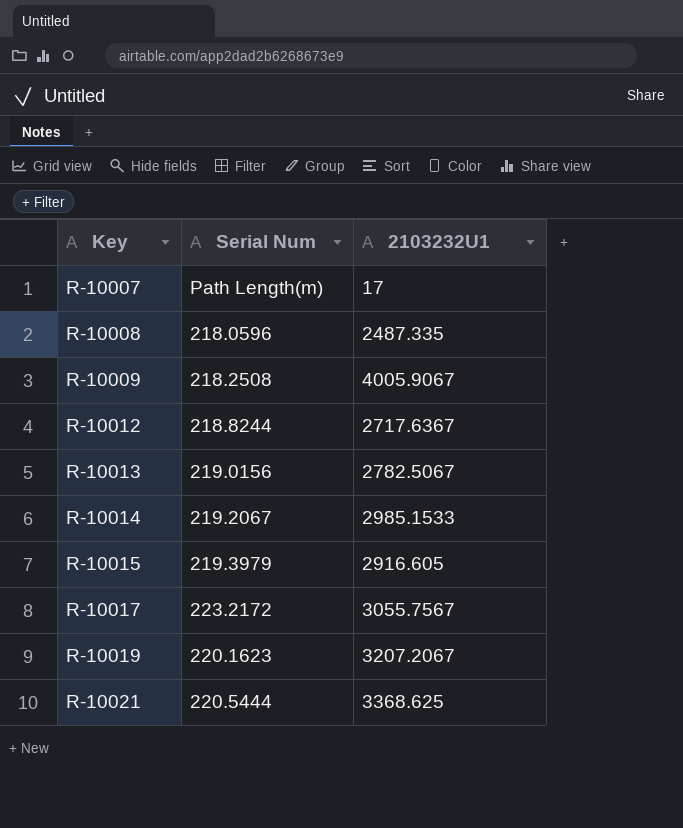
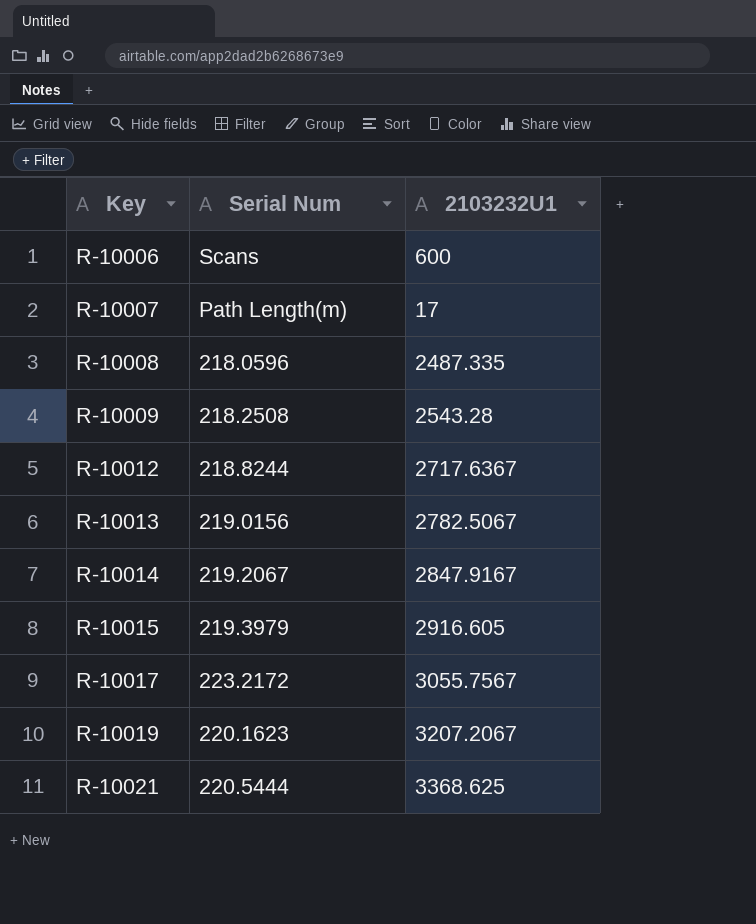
row R-10006: none -> Scans | 600
R-10009 | 2103232U1: 4005.9067 -> 2543.28
R-10014 | 2103232U1: 2985.1533 -> 2847.9167

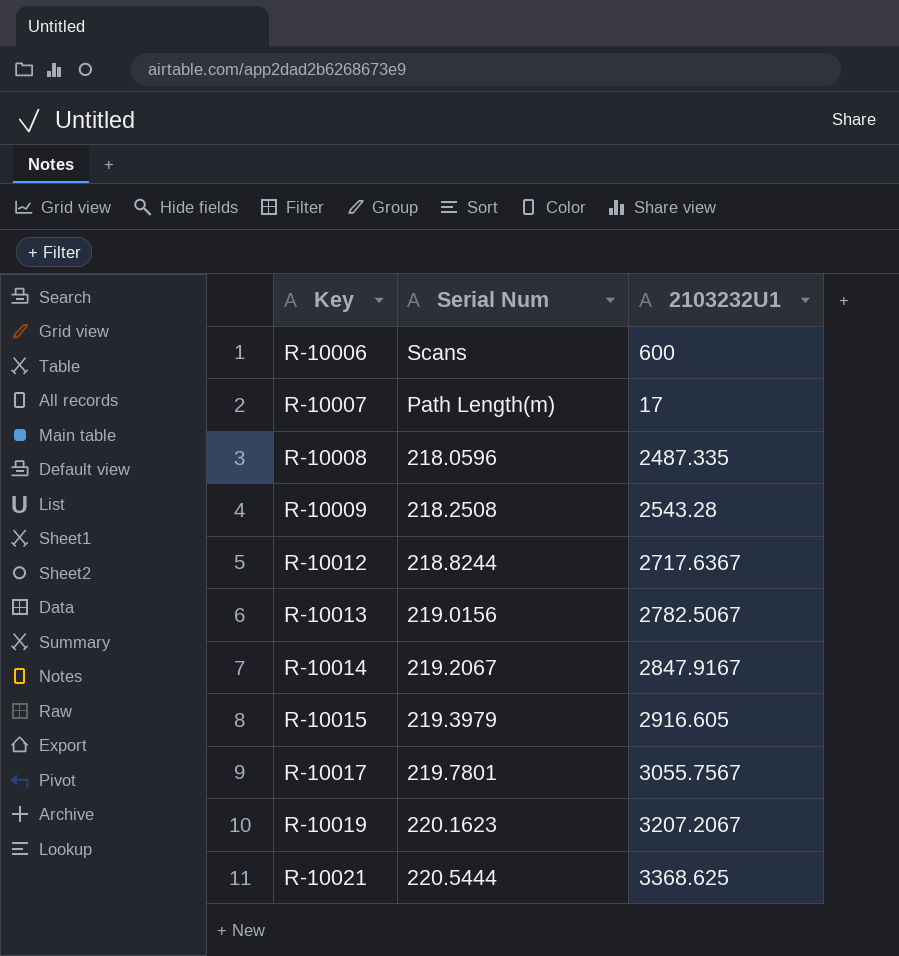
R-10017 | Serial Num: 223.2172 -> 219.7801

